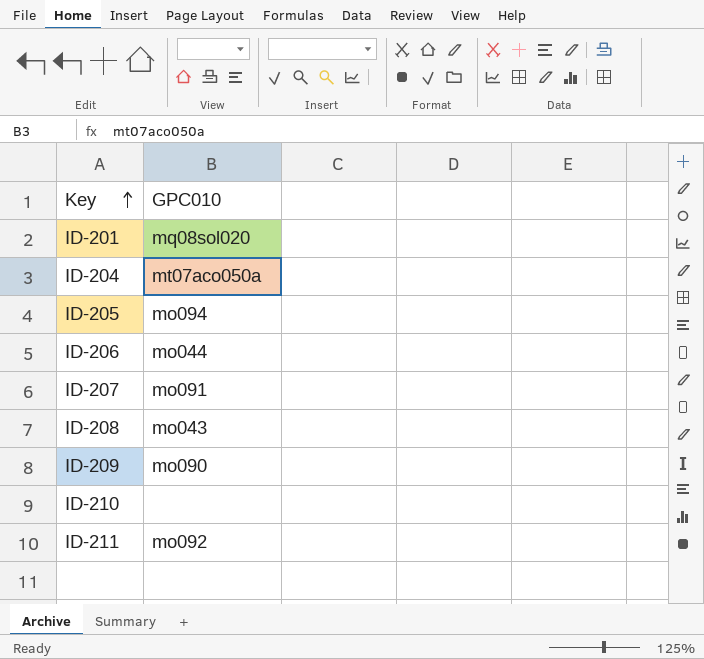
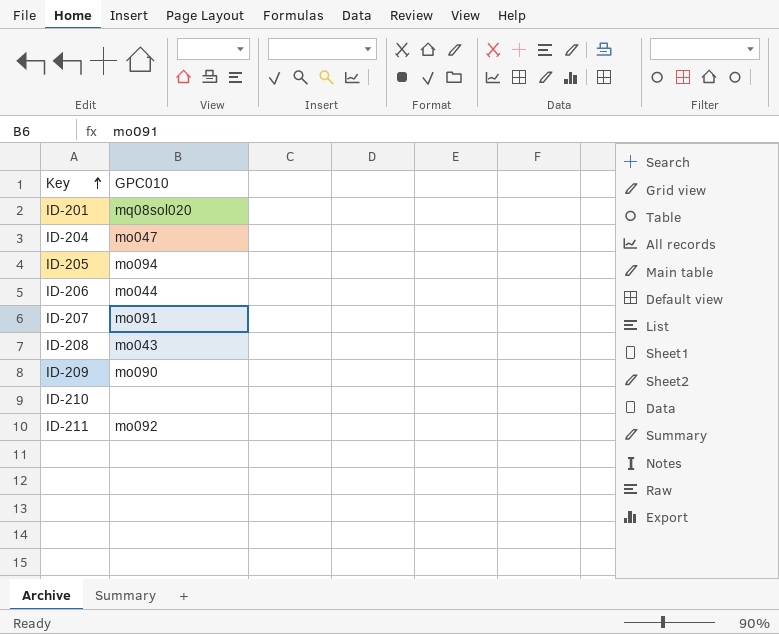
ID-204 | GPC010: mt07aco050a -> mo047

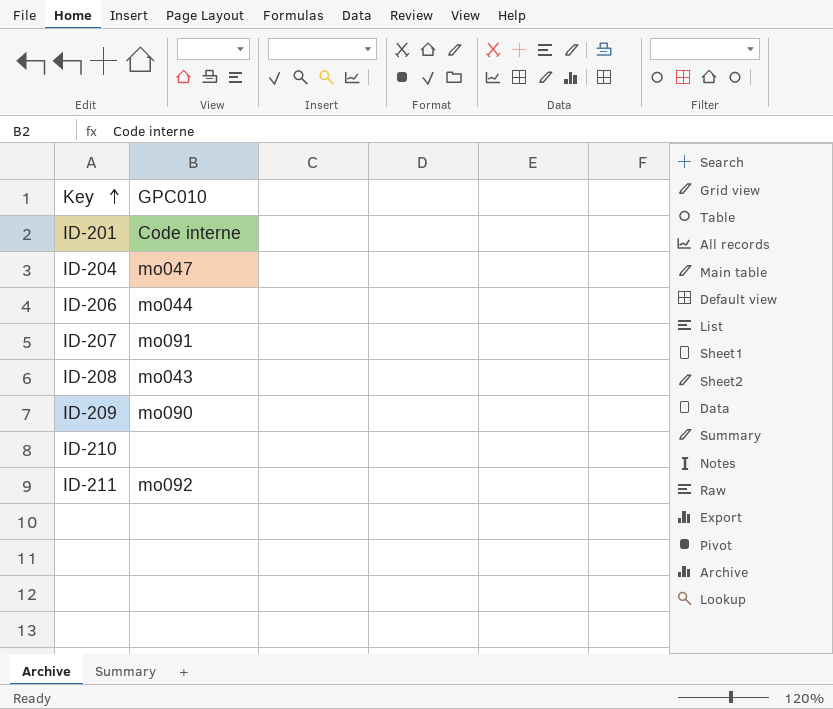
row ID-205: mo094 -> none
ID-201 | GPC010: mq08sol020 -> Code interne

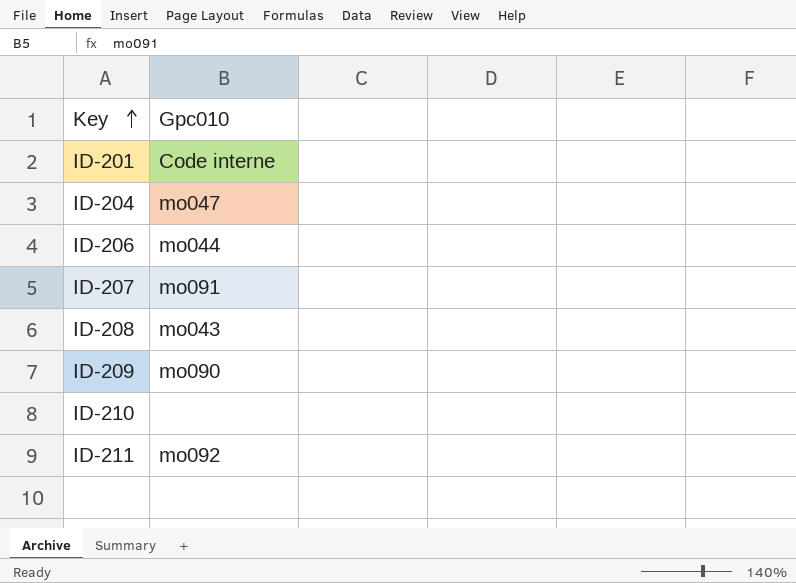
column name: GPC010 -> Gpc010

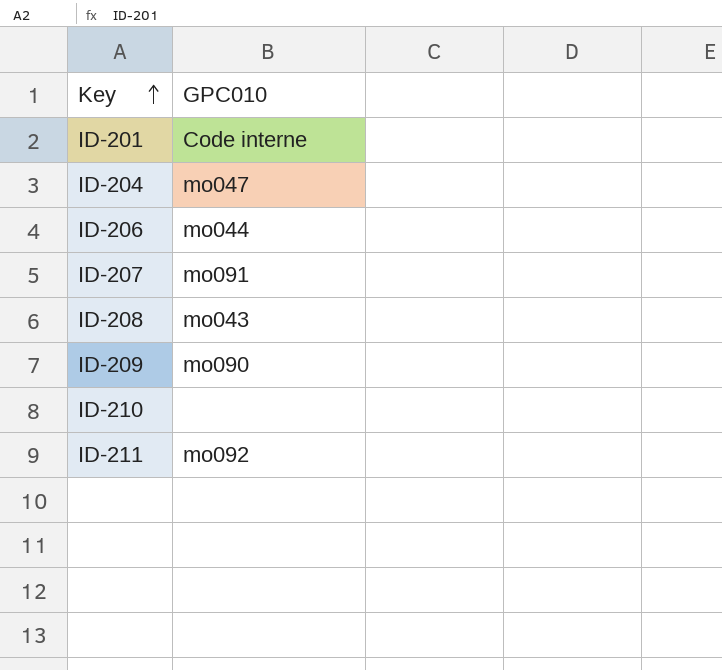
column name: Gpc010 -> GPC010

